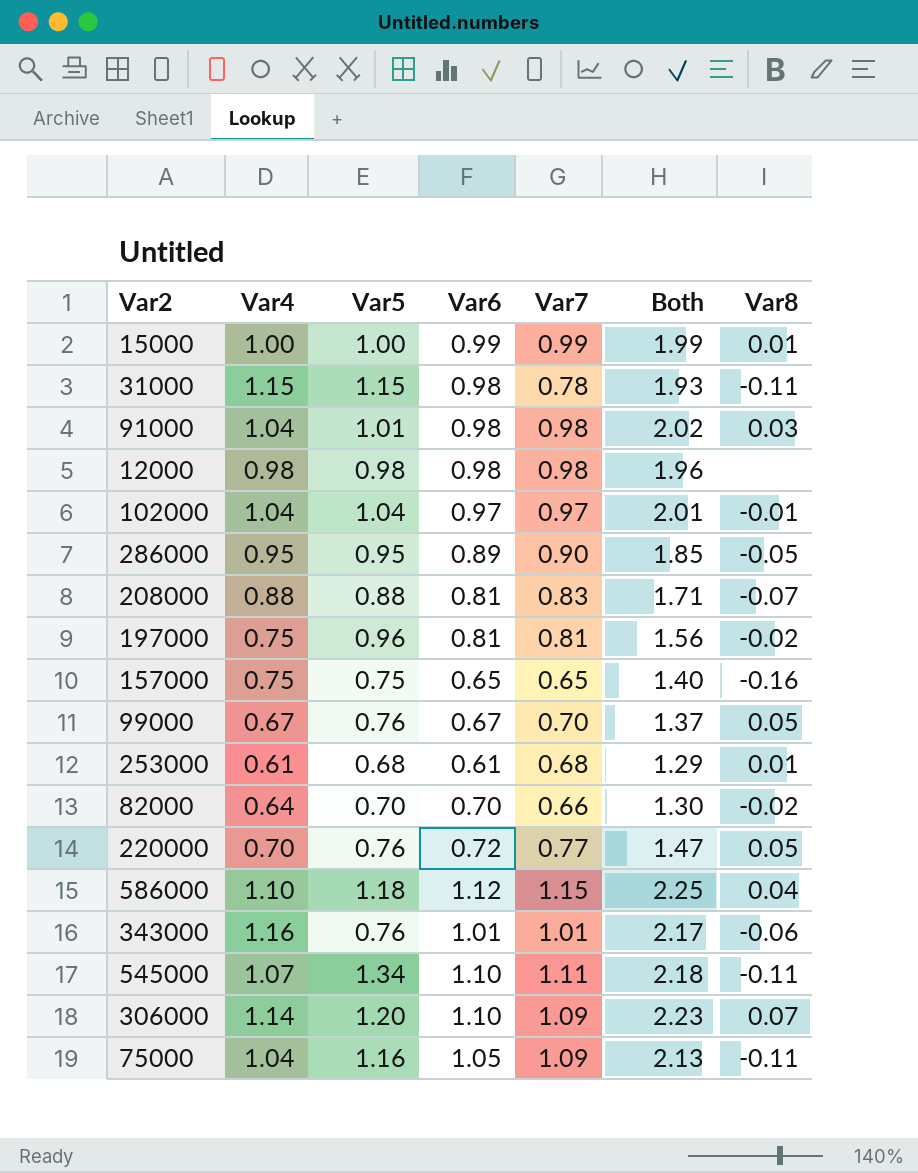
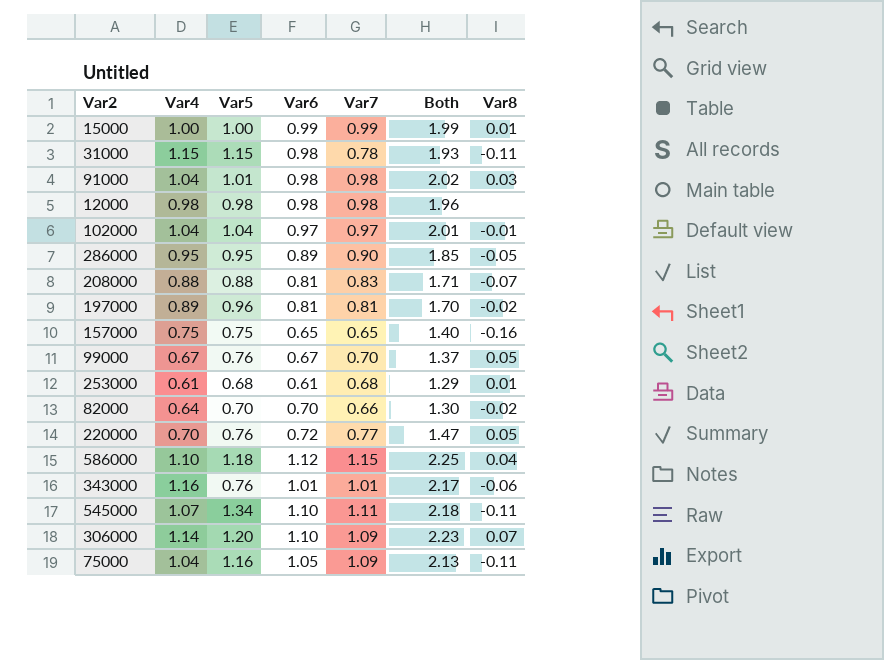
197000 | Var4: 0.75 -> 0.89
197000 | Both: 1.56 -> 1.70

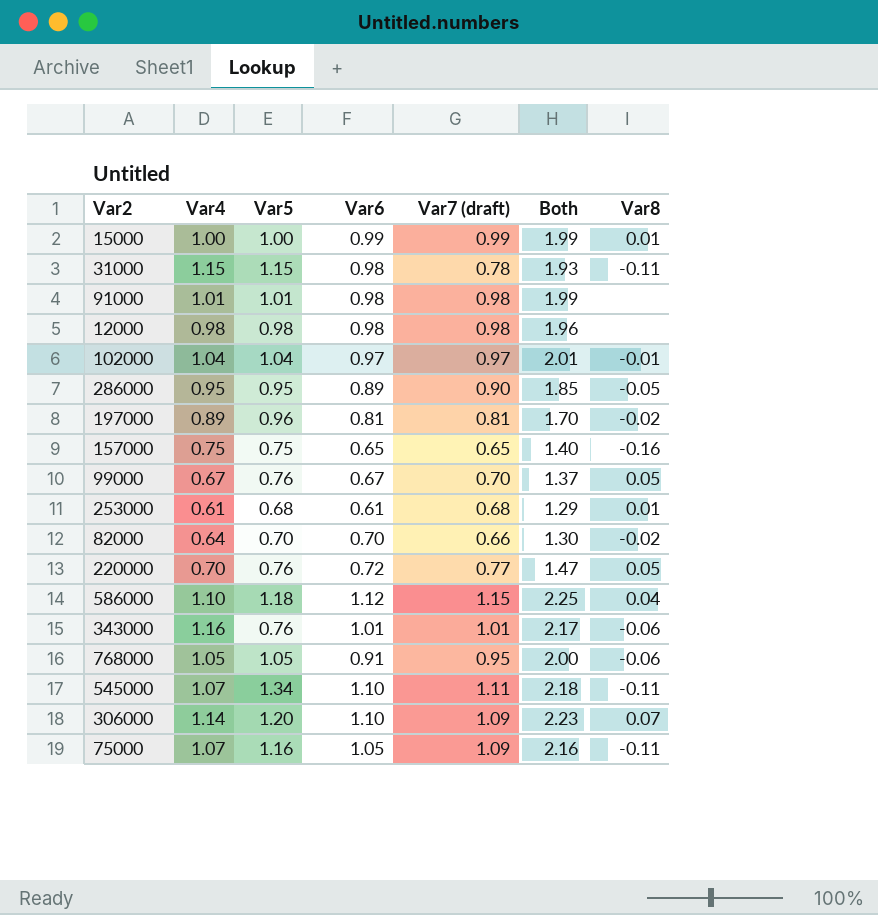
column name: Var7 -> Var7 (draft)
row 208000: 0.88 | 0.88 | 0.81 | 0.83 | 1.71 | -0.07 -> none
91000 | Var4: 1.04 -> 1.01
91000 | Both: 2.02 -> 1.99
91000 | Var8: 0.03 -> none
row 768000: none -> 1.05 | 1.05 | 0.91 | 0.95 | 2.00 | -0.06
75000 | Var4: 1.04 -> 1.07
75000 | Both: 2.13 -> 2.16

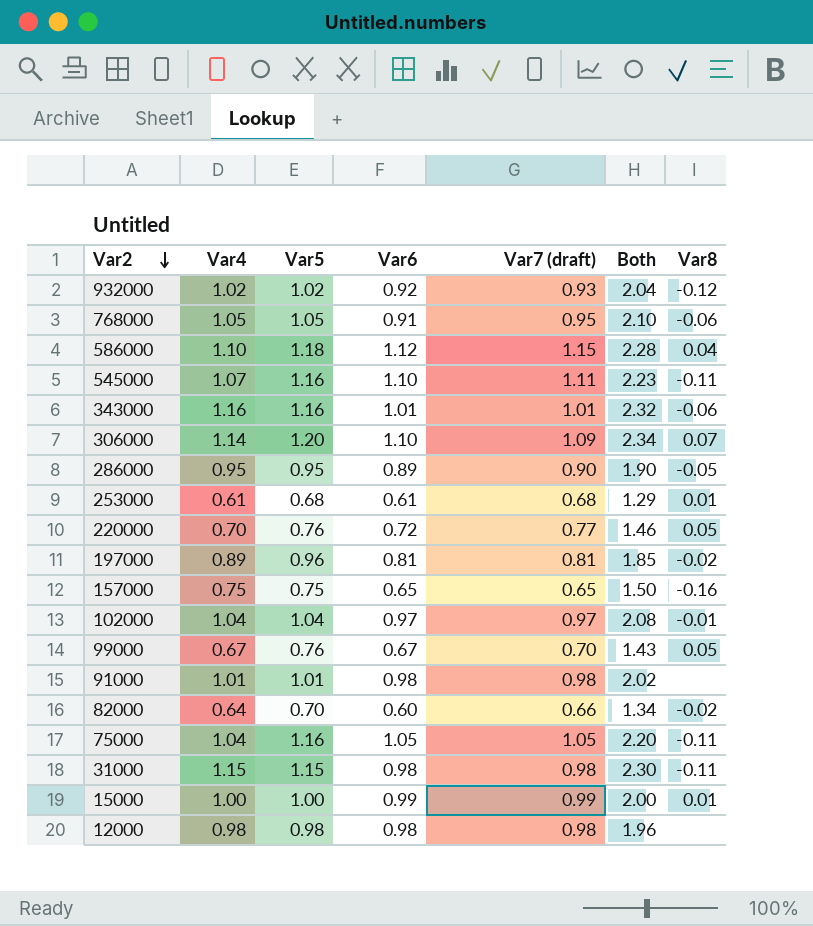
row order: none -> Var2 descending
column Both | formula: [Var4] + [Var7 (draft)] -> [Var4] + [Var5]
row 932000: none -> 1.02 | 1.02 | 0.92 | 0.93 | 2.04 | -0.12
545000 | Var5: 1.34 -> 1.16
343000 | Var5: 0.76 -> 1.16
82000 | Var6: 0.70 -> 0.60
75000 | Var4: 1.07 -> 1.04
75000 | Var7 (draft): 1.09 -> 1.05
31000 | Var7 (draft): 0.78 -> 0.98

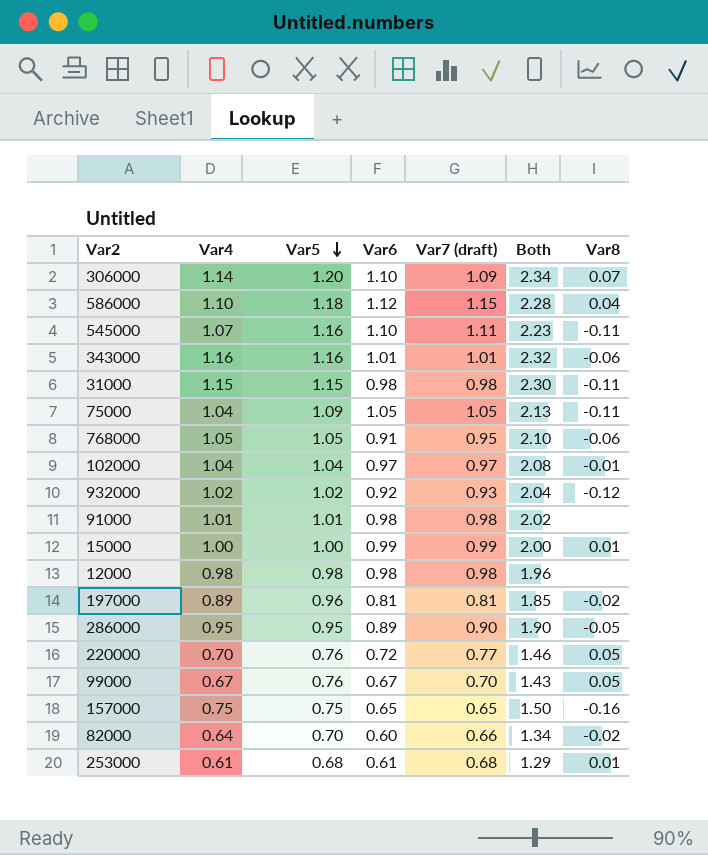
row order: Var2 descending -> Var5 descending
75000 | Var5: 1.16 -> 1.09
75000 | Both: 2.20 -> 2.13

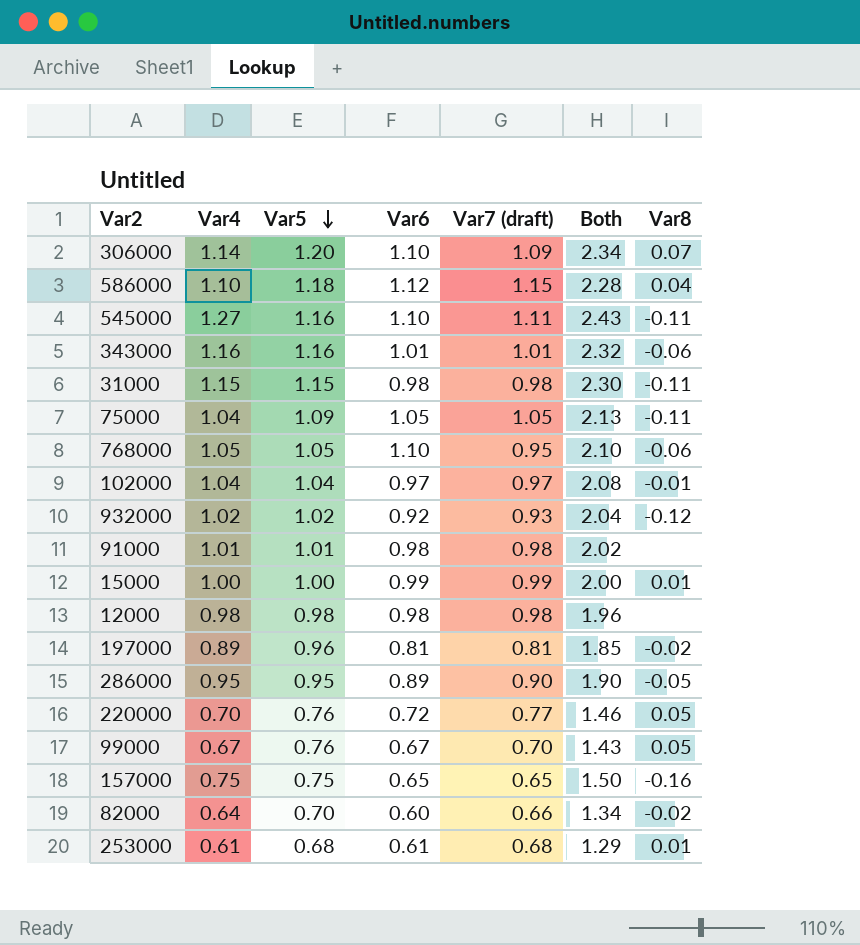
545000 | Var4: 1.07 -> 1.27
545000 | Both: 2.23 -> 2.43
768000 | Var6: 0.91 -> 1.10

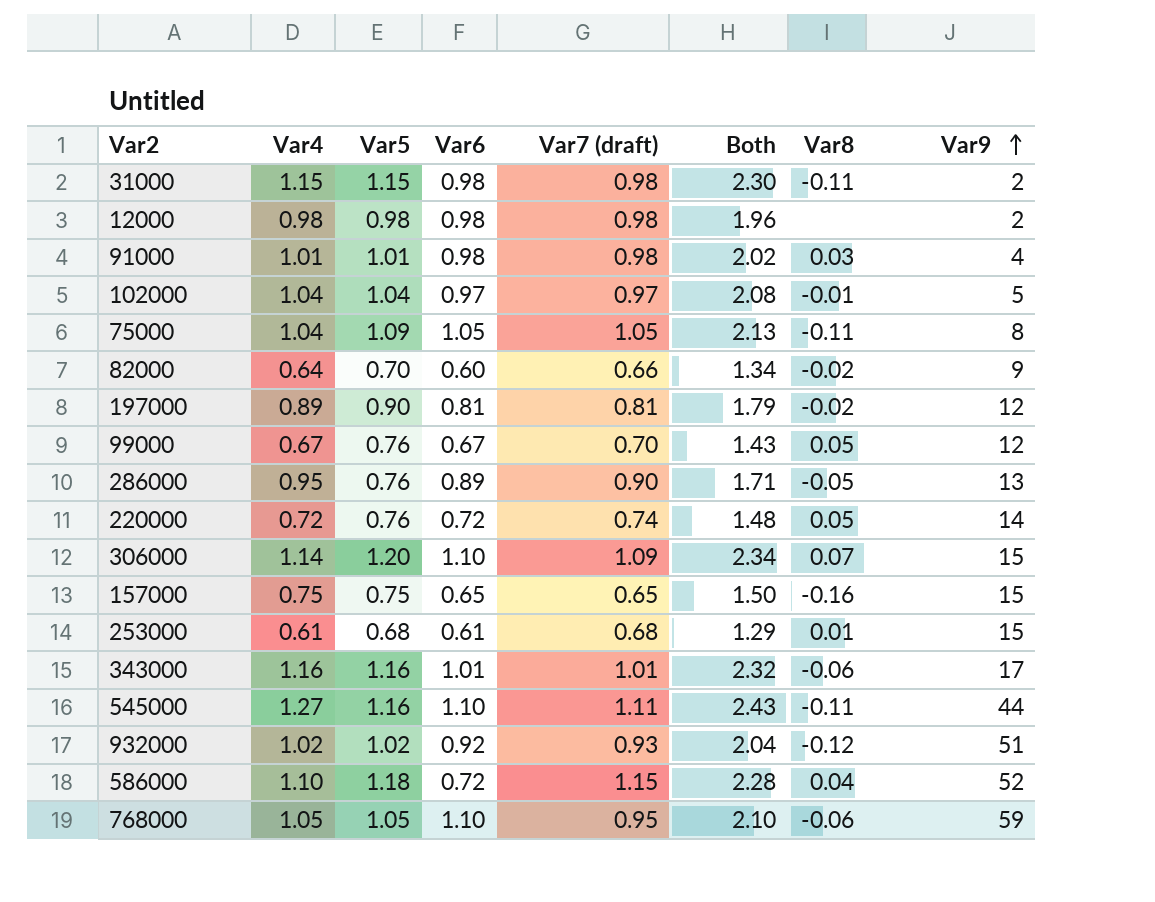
row order: Var5 descending -> Var9 ascending
column Var9 | position: none -> 8
row 15000: 1.00 | 1.00 | 0.99 | 0.99 | 2.00 | 0.01 -> none
91000 | Var8: none -> 0.03
197000 | Var5: 0.96 -> 0.90
197000 | Both: 1.85 -> 1.79
286000 | Var5: 0.95 -> 0.76
286000 | Both: 1.90 -> 1.71
220000 | Var4: 0.70 -> 0.72
220000 | Var7 (draft): 0.77 -> 0.74
220000 | Both: 1.46 -> 1.48
586000 | Var6: 1.12 -> 0.72

